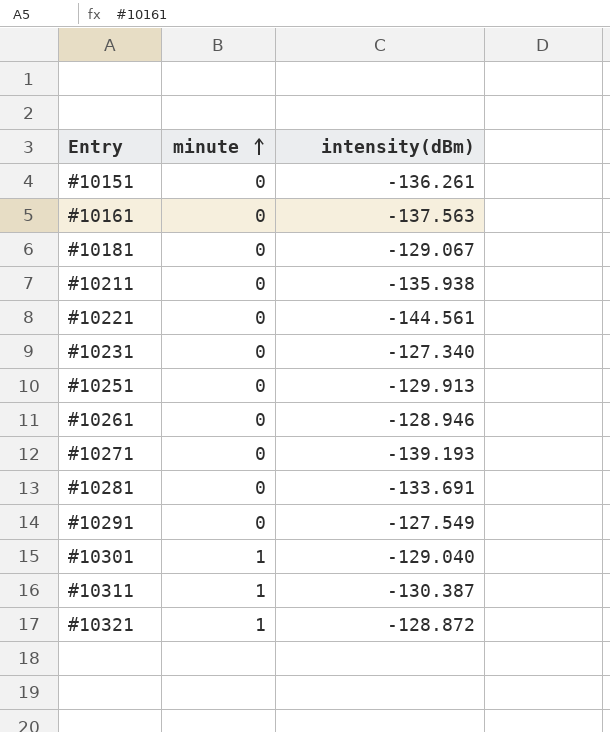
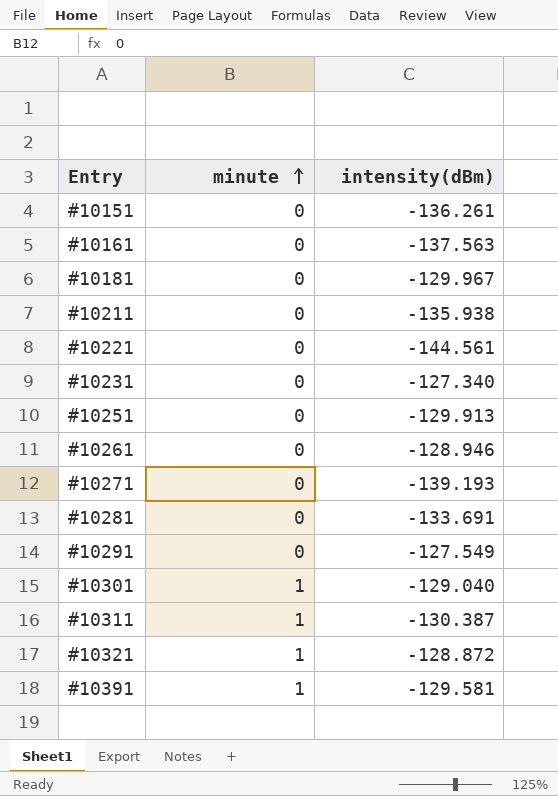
#10181 | intensity(dBm): -129.067 -> -129.967
row #10391: none -> 1 | -129.581

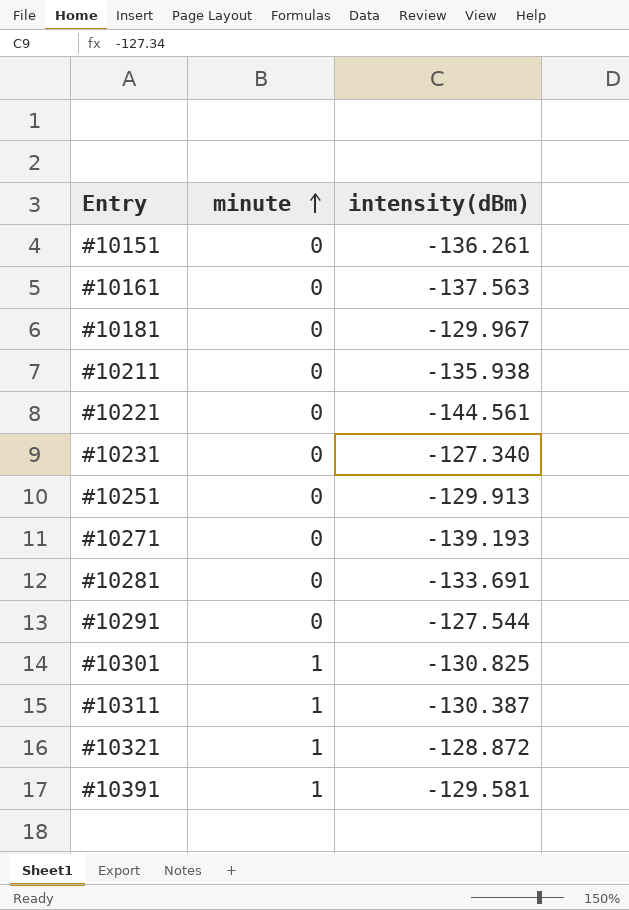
row #10261: 0 | -128.946 -> none
#10291 | intensity(dBm): -127.549 -> -127.544
#10301 | intensity(dBm): -129.040 -> -130.825

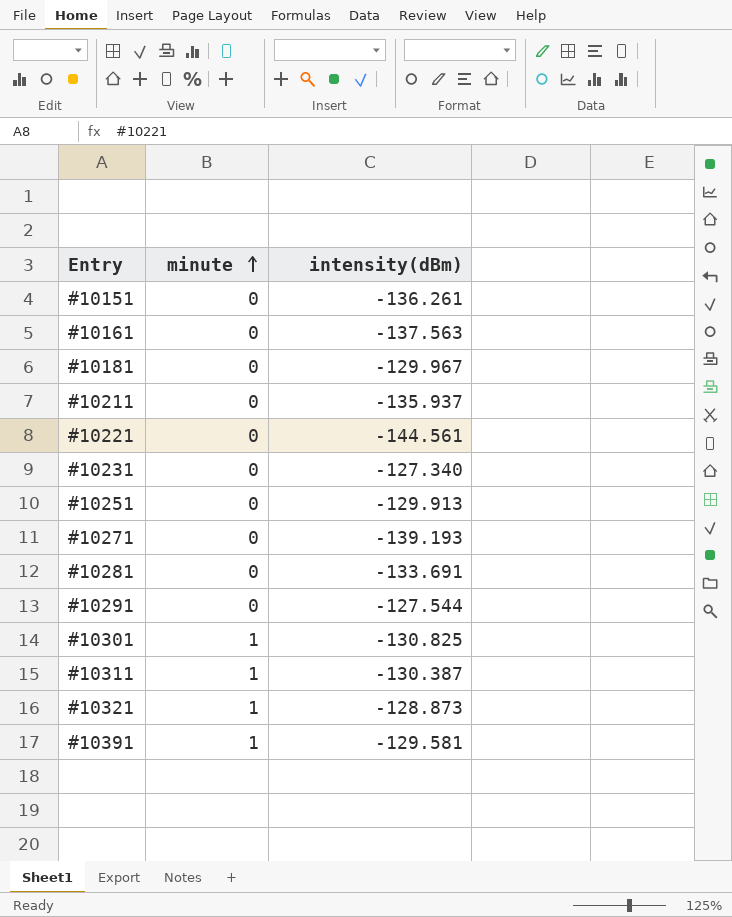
#10211 | intensity(dBm): -135.938 -> -135.937
#10321 | intensity(dBm): -128.872 -> -128.873

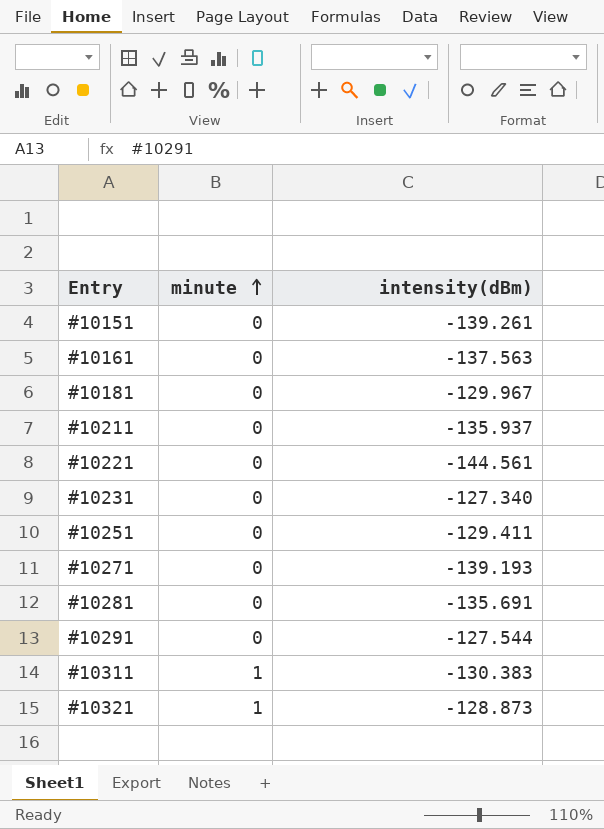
row #10301: 1 | -130.825 -> none
row #10391: 1 | -129.581 -> none
#10151 | intensity(dBm): -136.261 -> -139.261
#10251 | intensity(dBm): -129.913 -> -129.411
#10281 | intensity(dBm): -133.691 -> -135.691
#10311 | intensity(dBm): -130.387 -> -130.383

